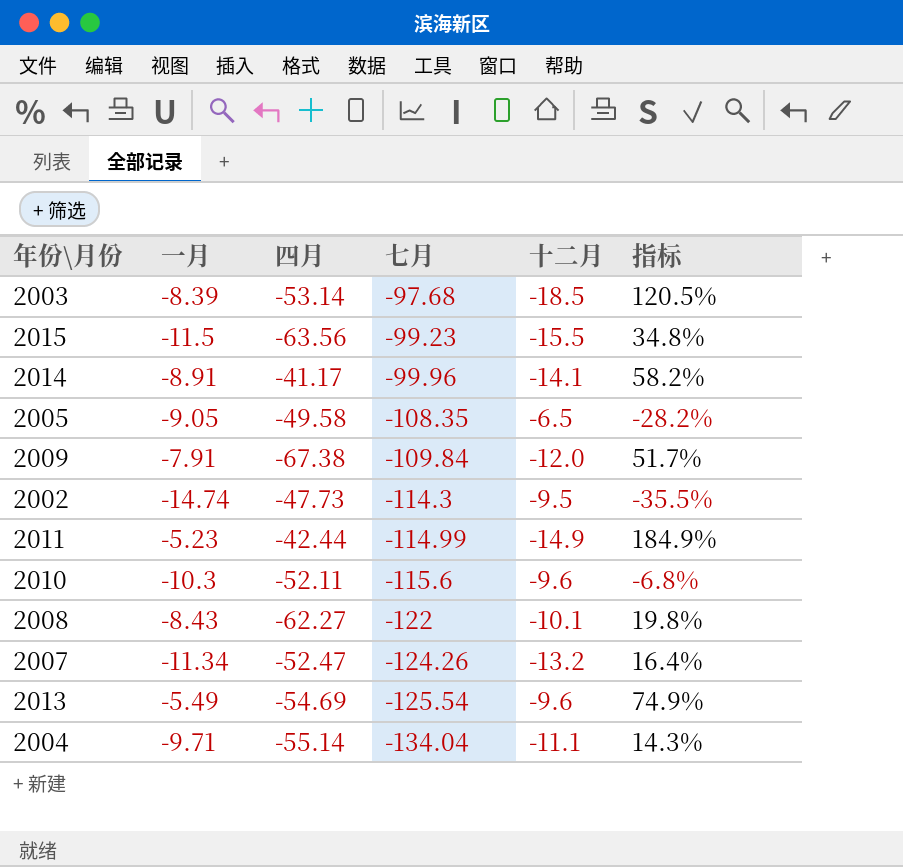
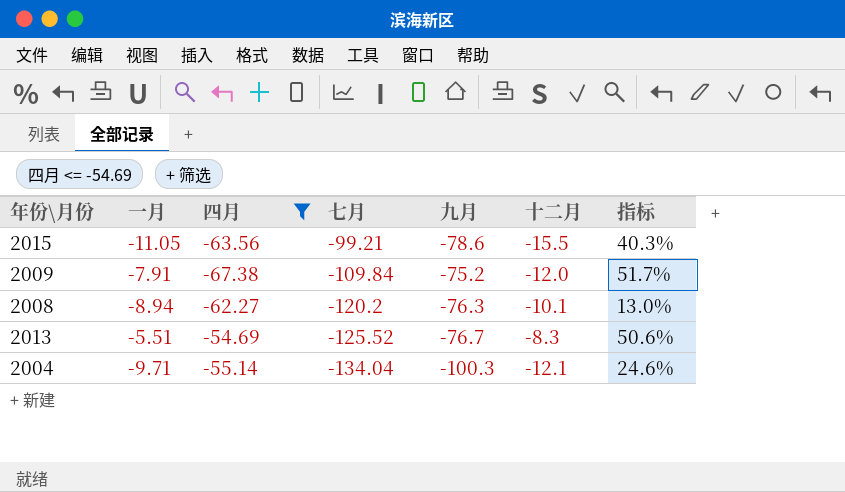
filter: none -> 四月 <= -54.69
column 九月 | position: none -> 5
2015 | 一月: -11.5 -> -11.05
2015 | 七月: -99.23 -> -99.21
2015 | 指标: 34.8% -> 40.3%
2008 | 一月: -8.43 -> -8.94
2008 | 七月: -122 -> -120.2
2008 | 指标: 19.8% -> 13.0%
2013 | 一月: -5.49 -> -5.51
2013 | 七月: -125.54 -> -125.52
2013 | 十二月: -9.6 -> -8.3
2013 | 指标: 74.9% -> 50.6%
2004 | 十二月: -11.1 -> -12.1
2004 | 指标: 14.3% -> 24.6%

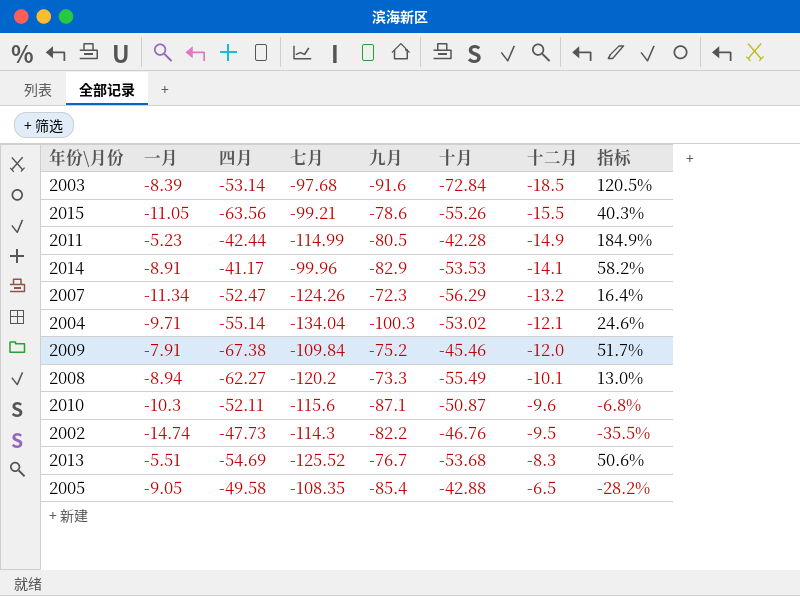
filter: 四月 <= -54.69 -> none
row order: 七月 descending -> 十二月 ascending
column 十月 | position: none -> 6
2008 | 九月: -76.3 -> -73.3

